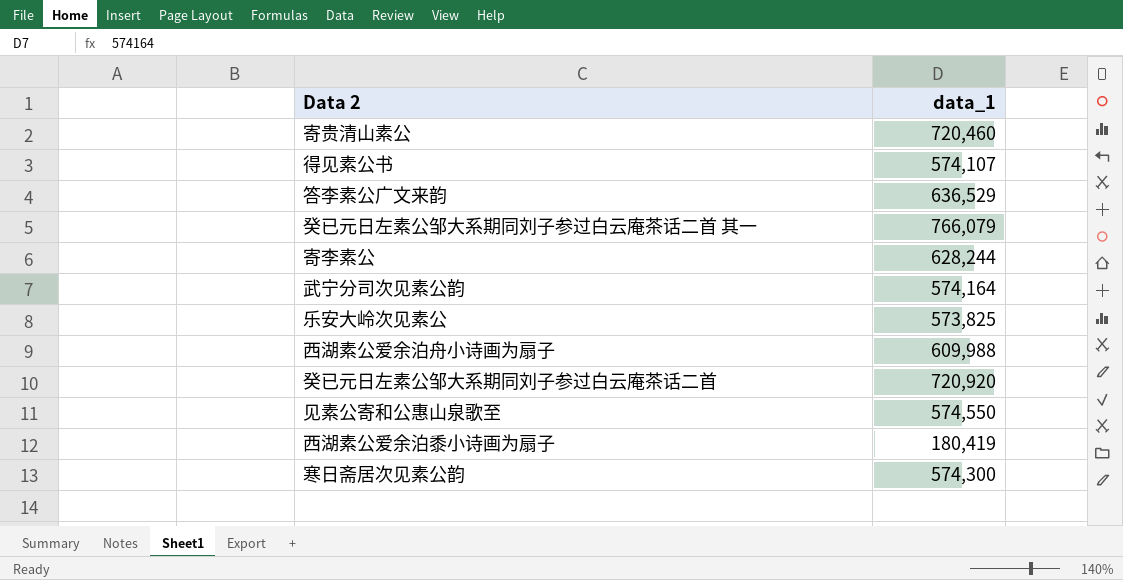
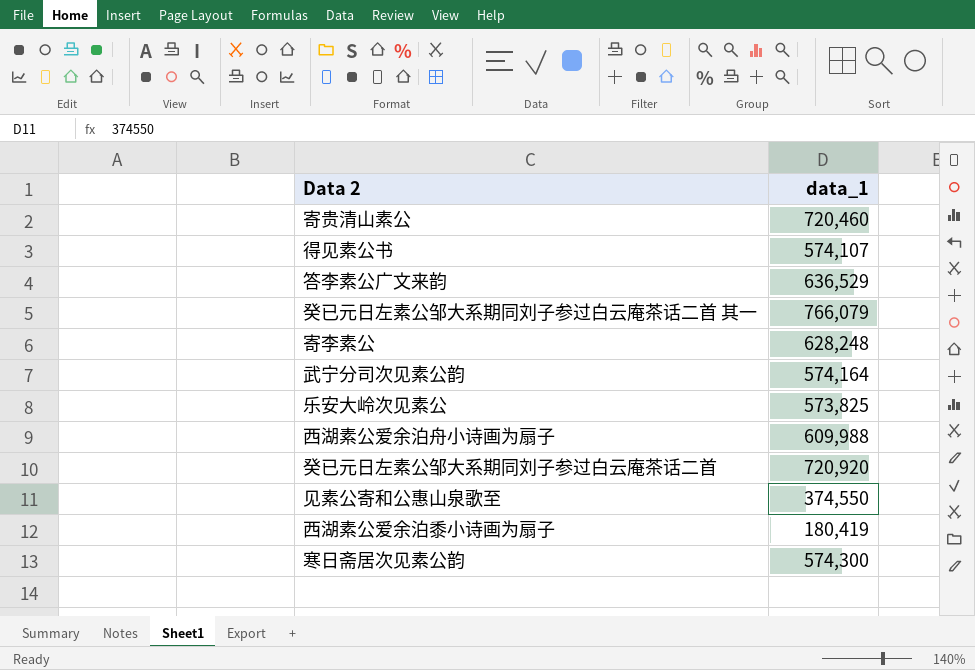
寄李素公 | data_1: 628,244 -> 628,248
见素公寄和公惠山泉歌至 | data_1: 574,550 -> 374,550

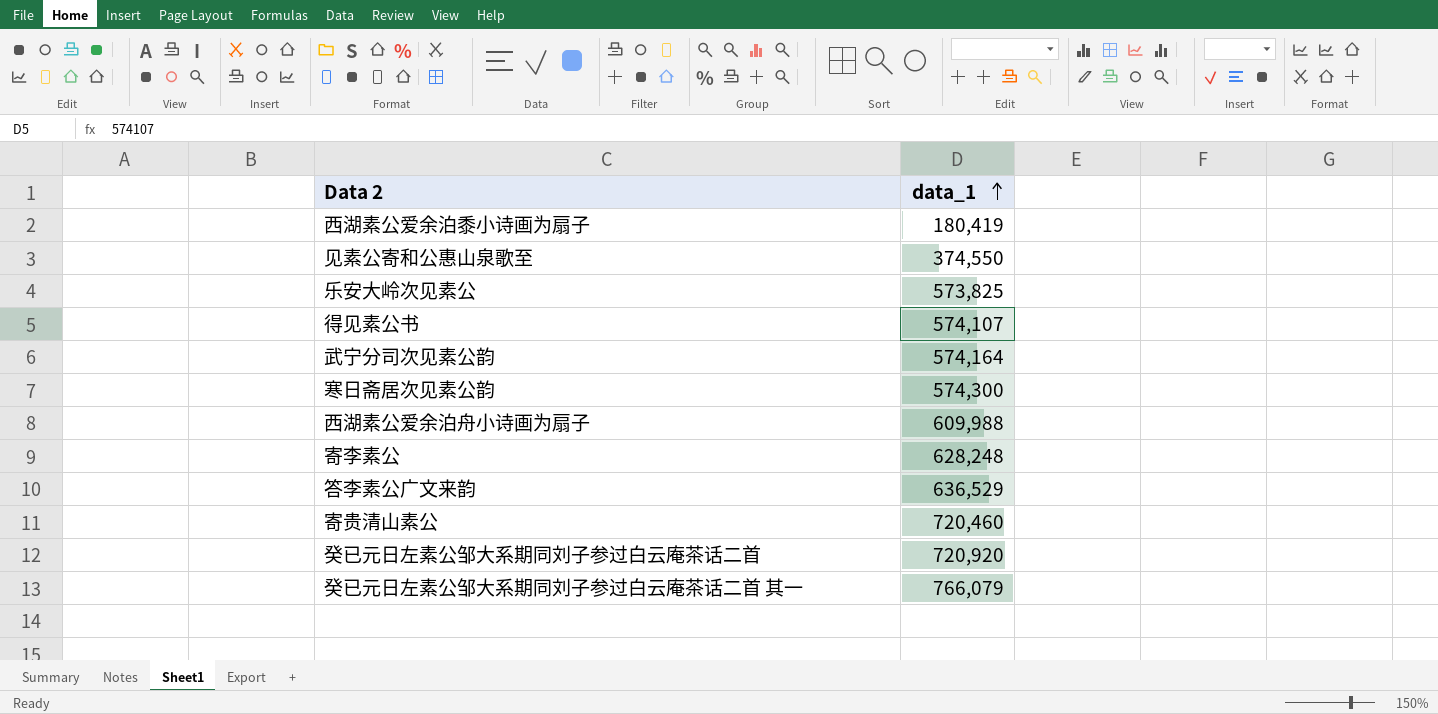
row order: none -> data_1 ascending

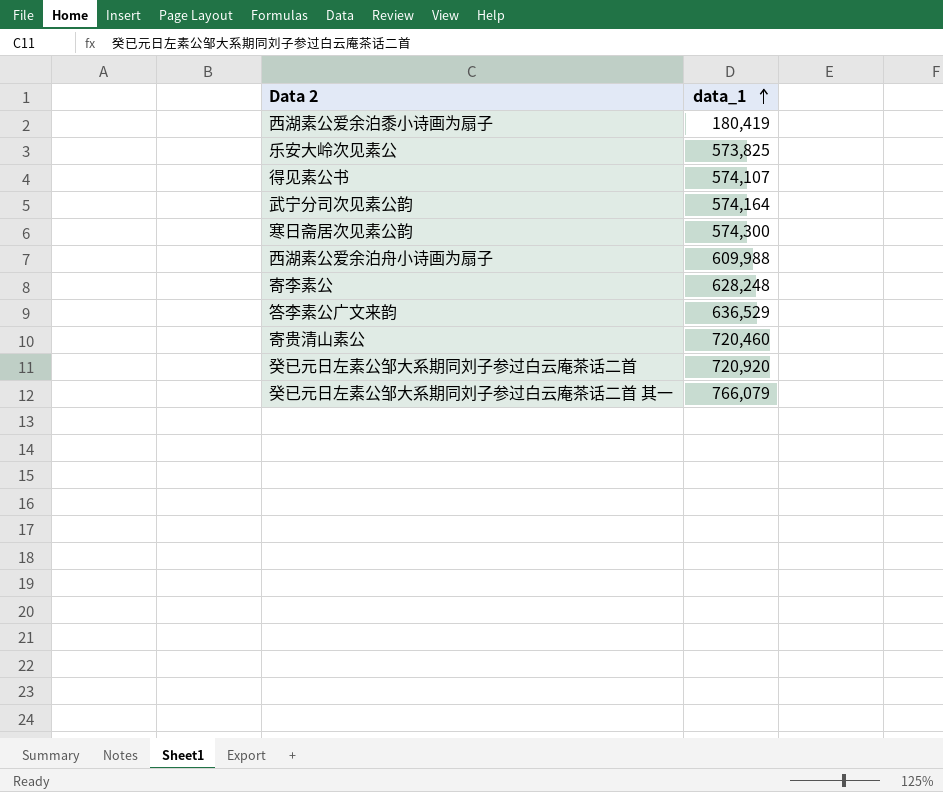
row 见素公寄和公惠山泉歌至: 374,550 -> none

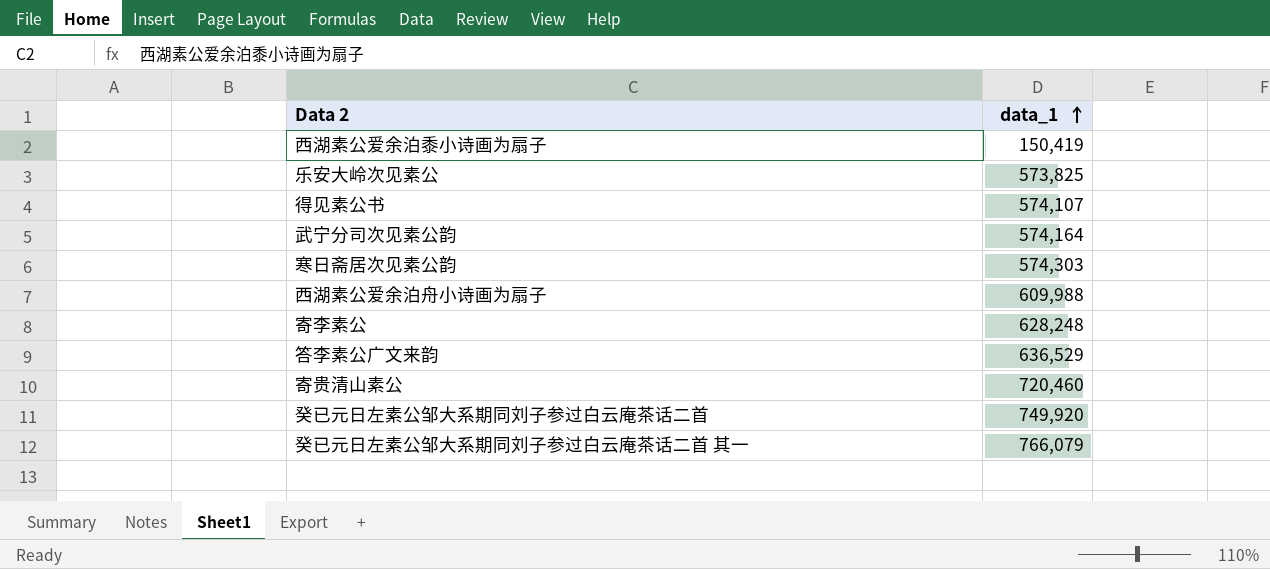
西湖素公爱余泊黍小诗画为扇子 | data_1: 180,419 -> 150,419
寒日斋居次见素公韵 | data_1: 574,300 -> 574,303
癸已元日左素公邹大系期同刘子参过白云庵茶话二首 | data_1: 720,920 -> 749,920

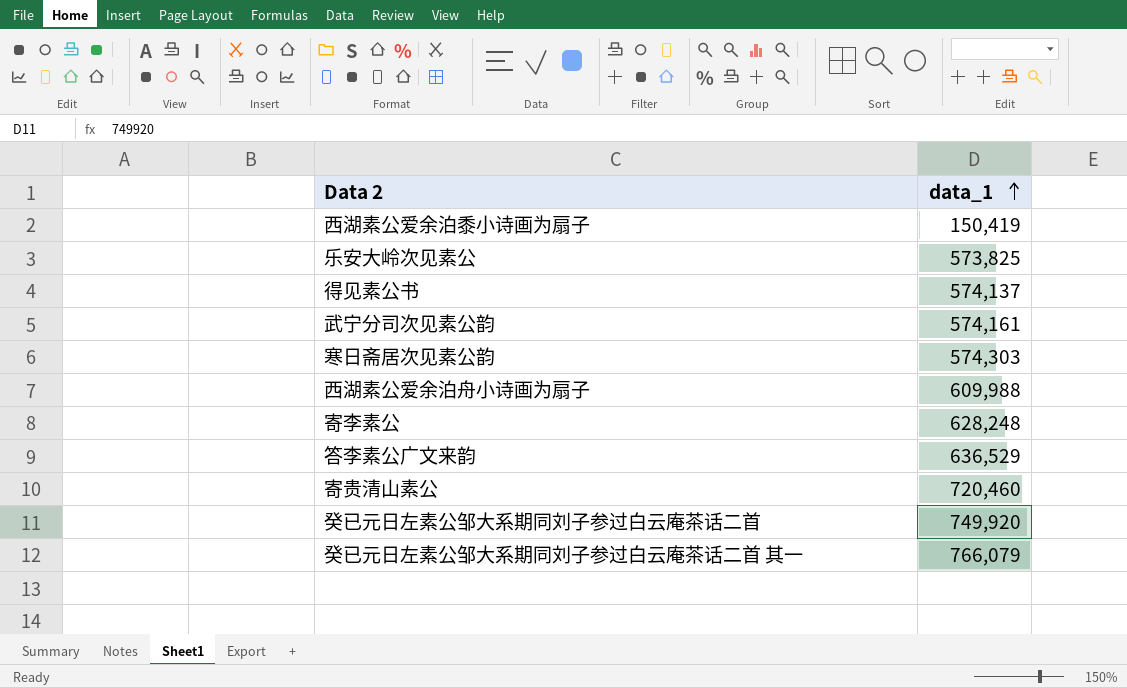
得见素公书 | data_1: 574,107 -> 574,137
武宁分司次见素公韵 | data_1: 574,164 -> 574,161

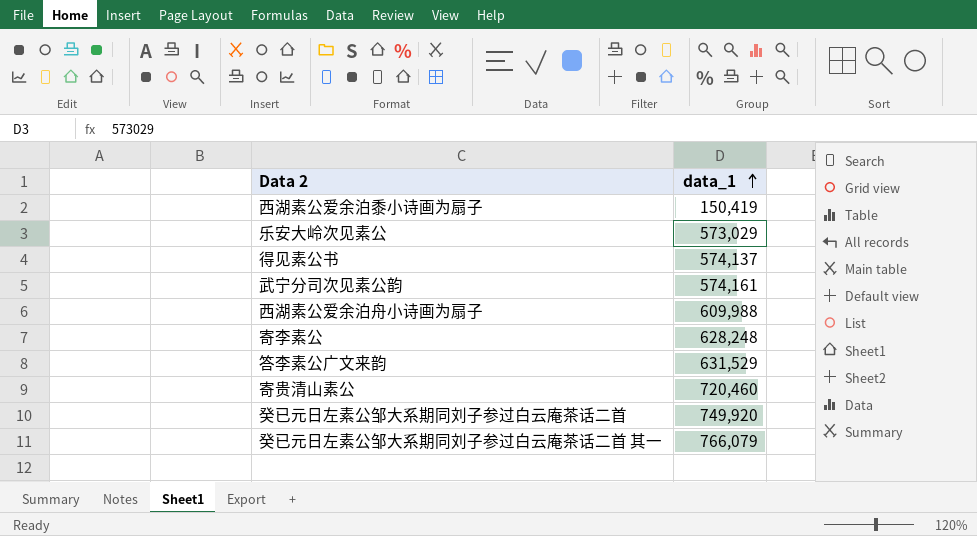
row 寒日斋居次见素公韵: 574,303 -> none
乐安大岭次见素公 | data_1: 573,825 -> 573,029
答李素公广文来韵 | data_1: 636,529 -> 631,529

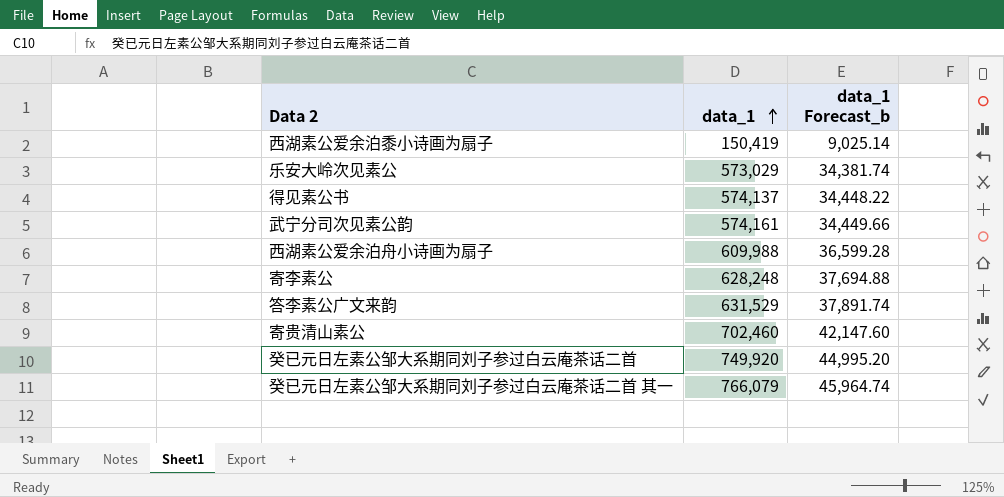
column data_1 Forecast_b | formula: none -> [data_1] * 0.06
寄贵清山素公 | data_1: 720,460 -> 702,460

